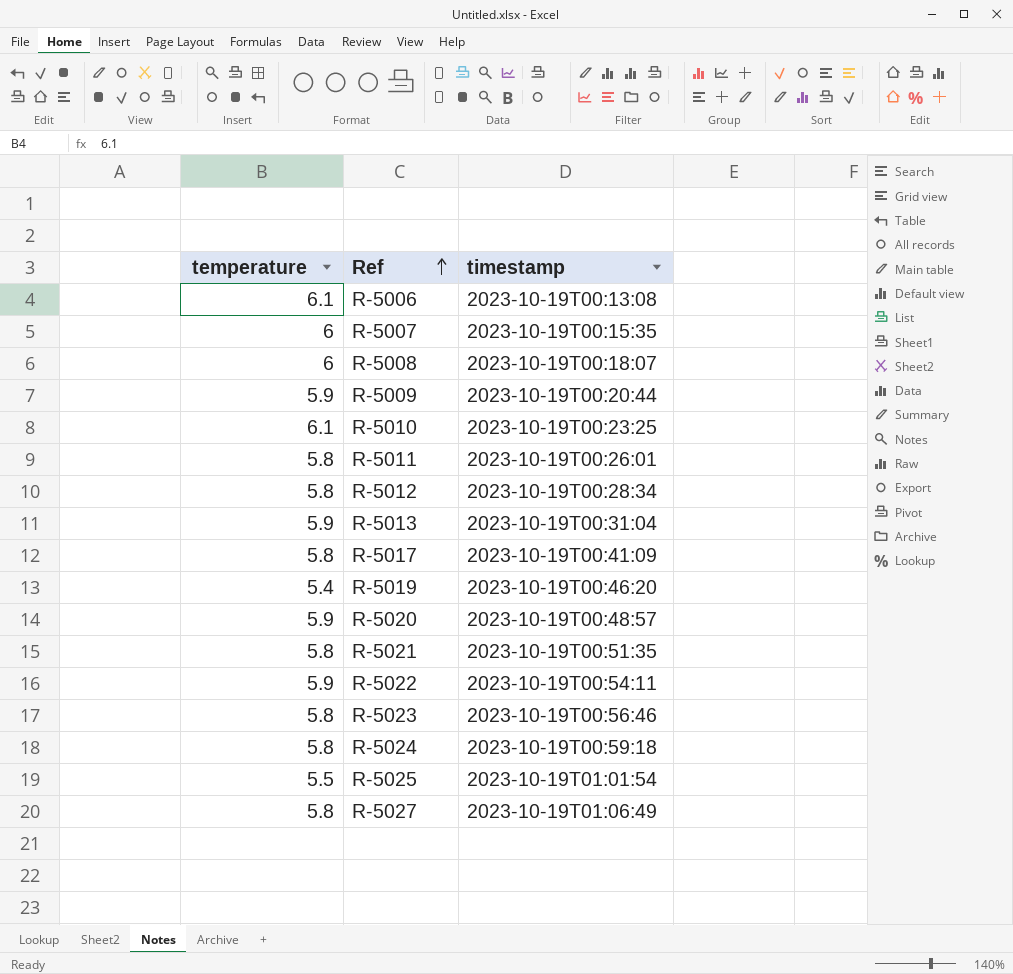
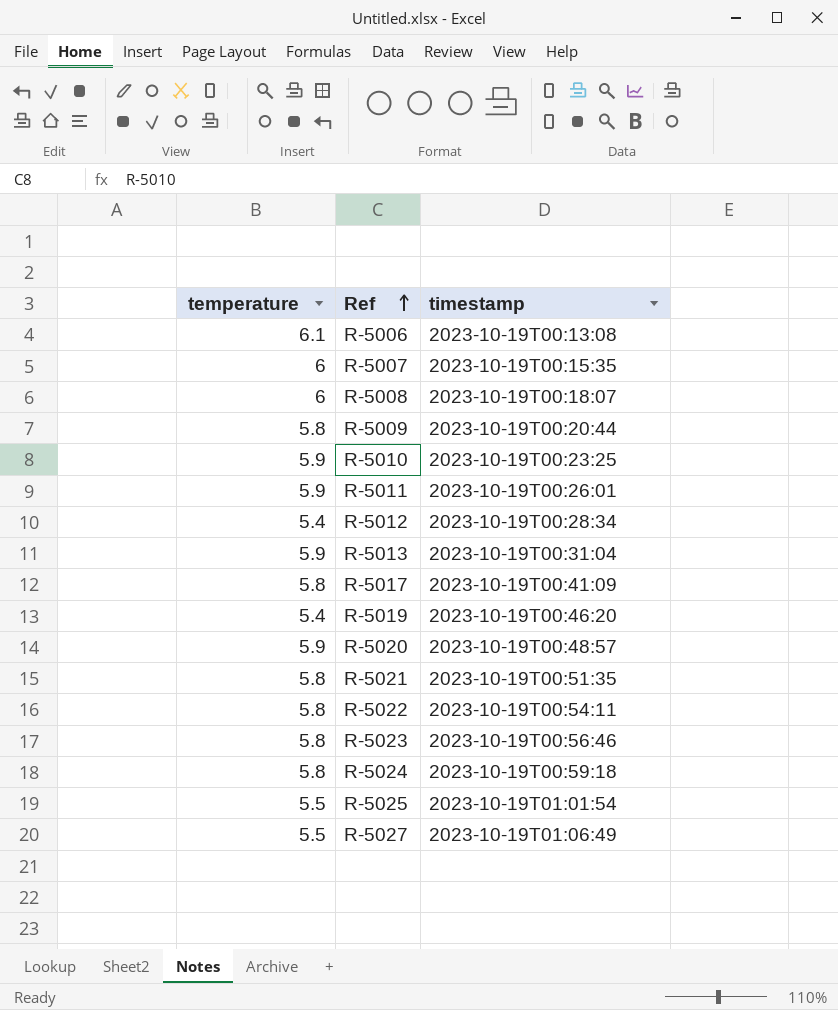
R-5009 | temperature: 5.9 -> 5.8
R-5010 | temperature: 6.1 -> 5.9
R-5011 | temperature: 5.8 -> 5.9
R-5012 | temperature: 5.8 -> 5.4
R-5022 | temperature: 5.9 -> 5.8
R-5027 | temperature: 5.8 -> 5.5

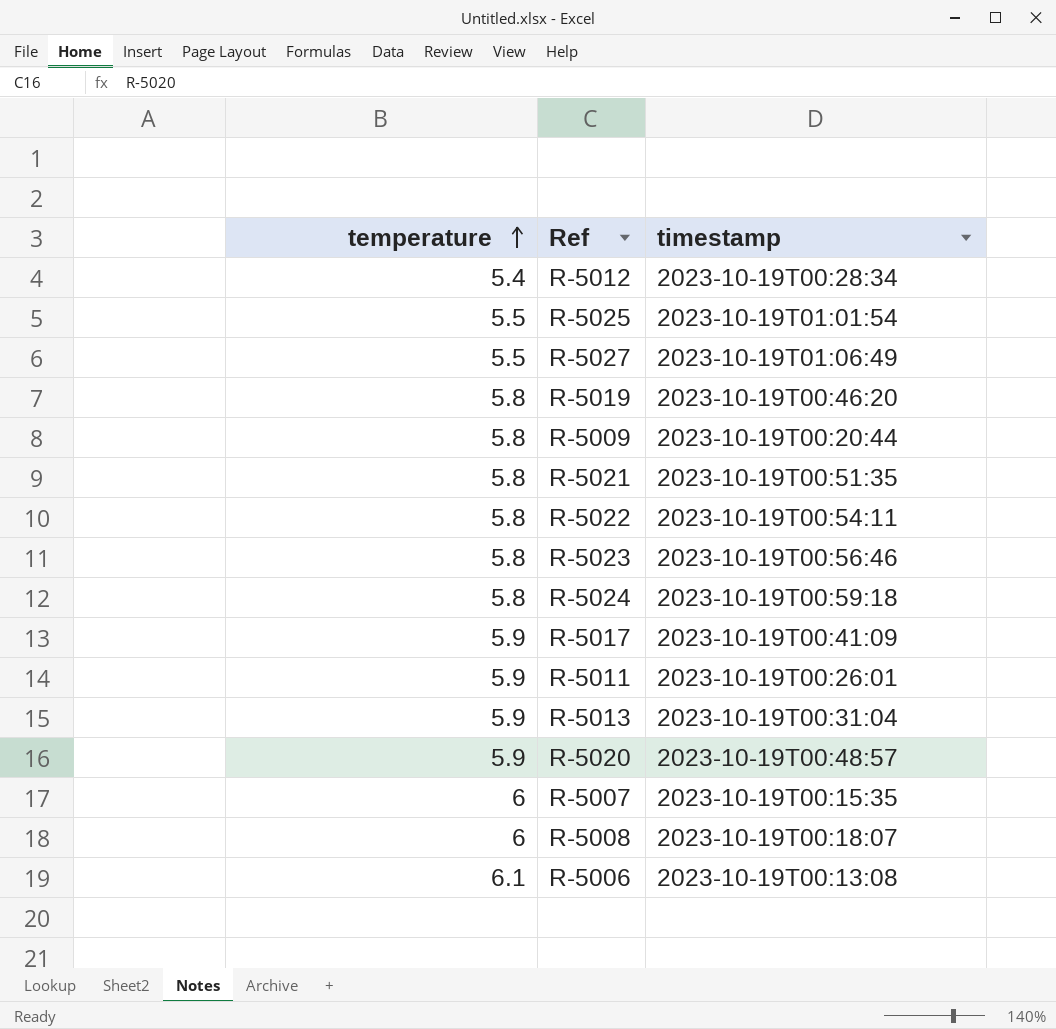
row order: Ref ascending -> temperature ascending
row R-5010: 5.9 | 2023-10-19T00:23:25 -> none
R-5019 | temperature: 5.4 -> 5.8
R-5017 | temperature: 5.8 -> 5.9

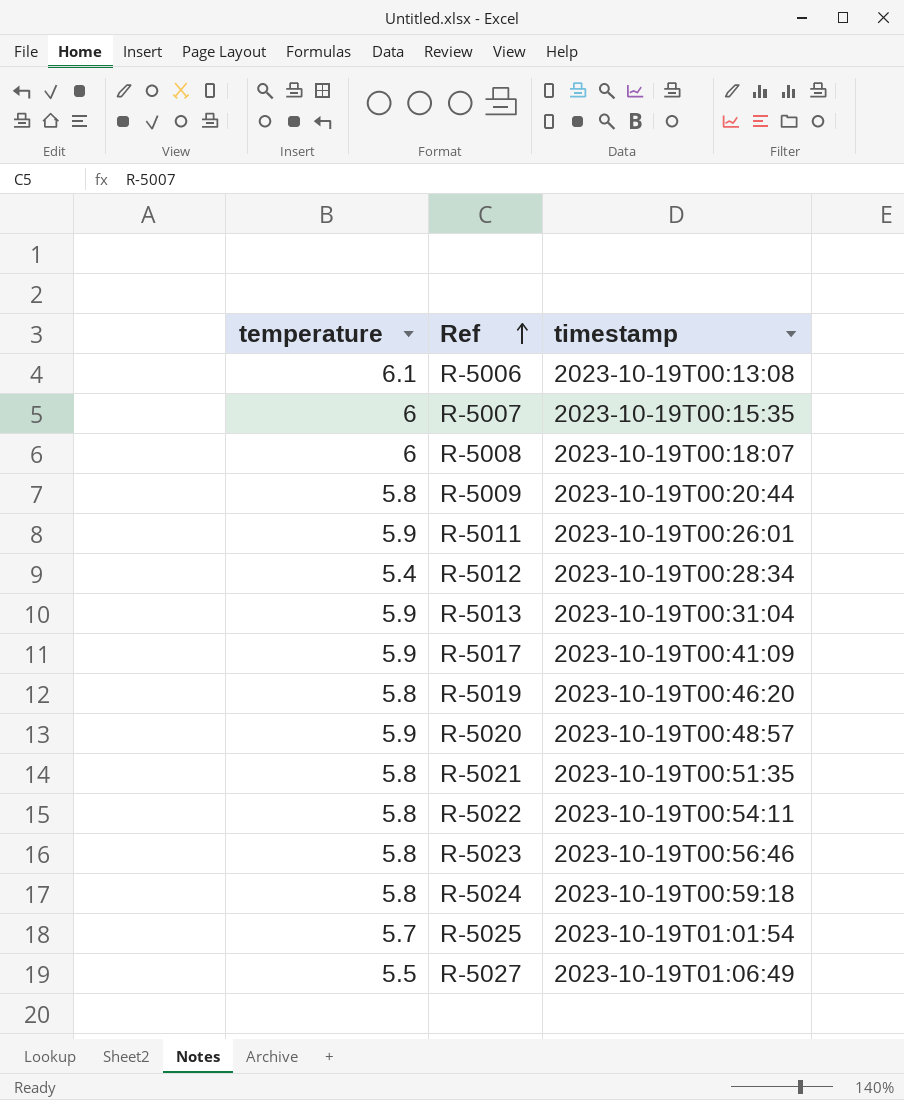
row order: temperature ascending -> Ref ascending
R-5025 | temperature: 5.5 -> 5.7

